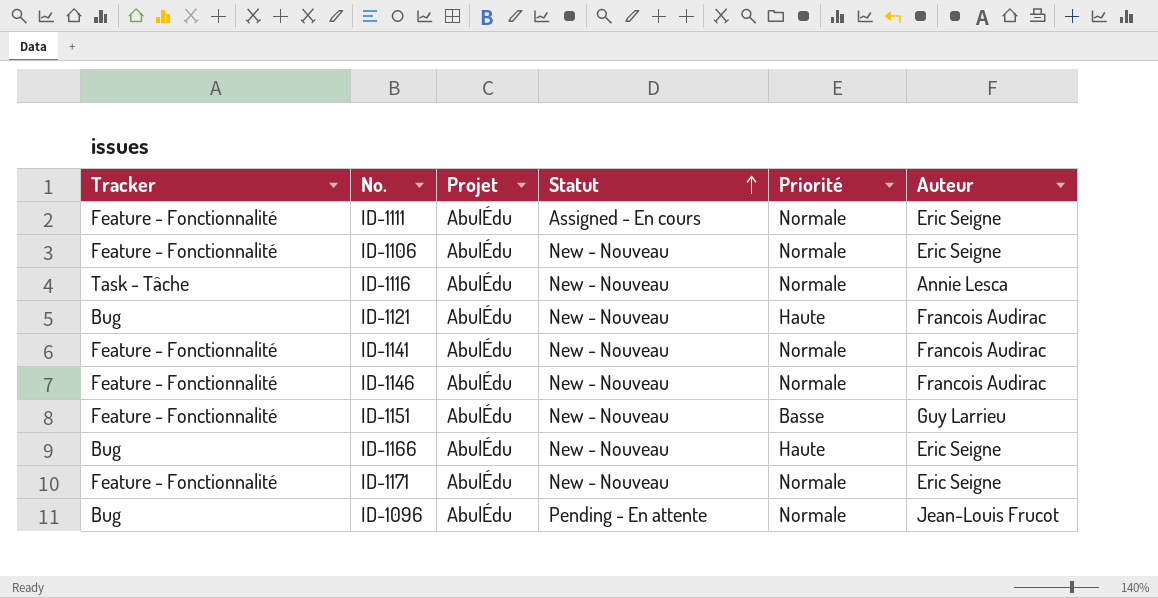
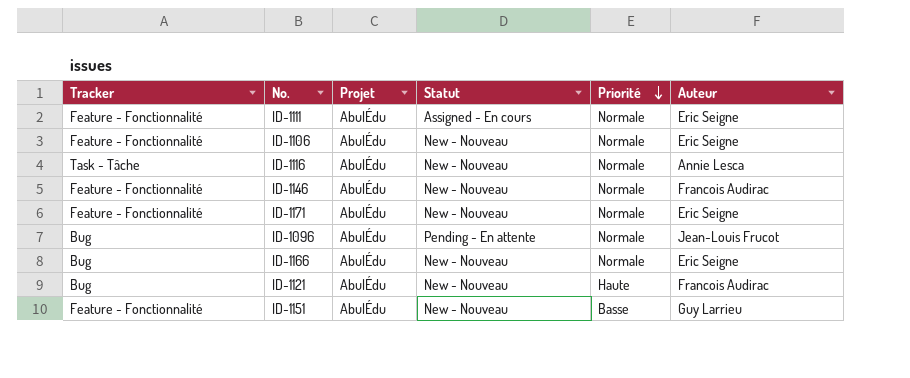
row order: Statut ascending -> Priorité descending
row ID-1141: Feature - Fonctionnalité | AbulÉdu | New - Nouveau | Normale | Francois Audirac -> none
ID-1166 | Priorité: Haute -> Normale

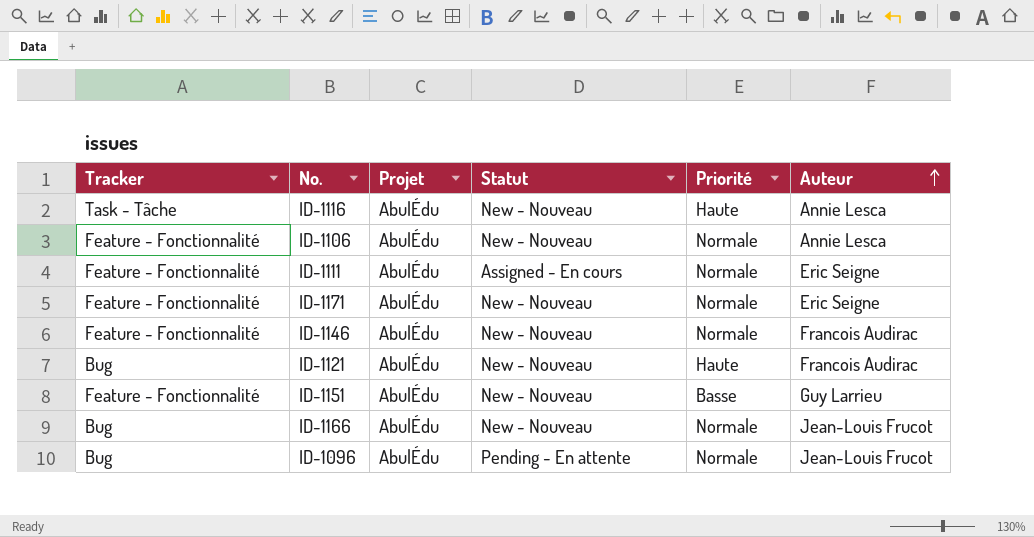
row order: Priorité descending -> Auteur ascending
ID-1116 | Priorité: Normale -> Haute
ID-1106 | Auteur: Eric Seigne -> Annie Lesca
ID-1166 | Auteur: Eric Seigne -> Jean-Louis Frucot

